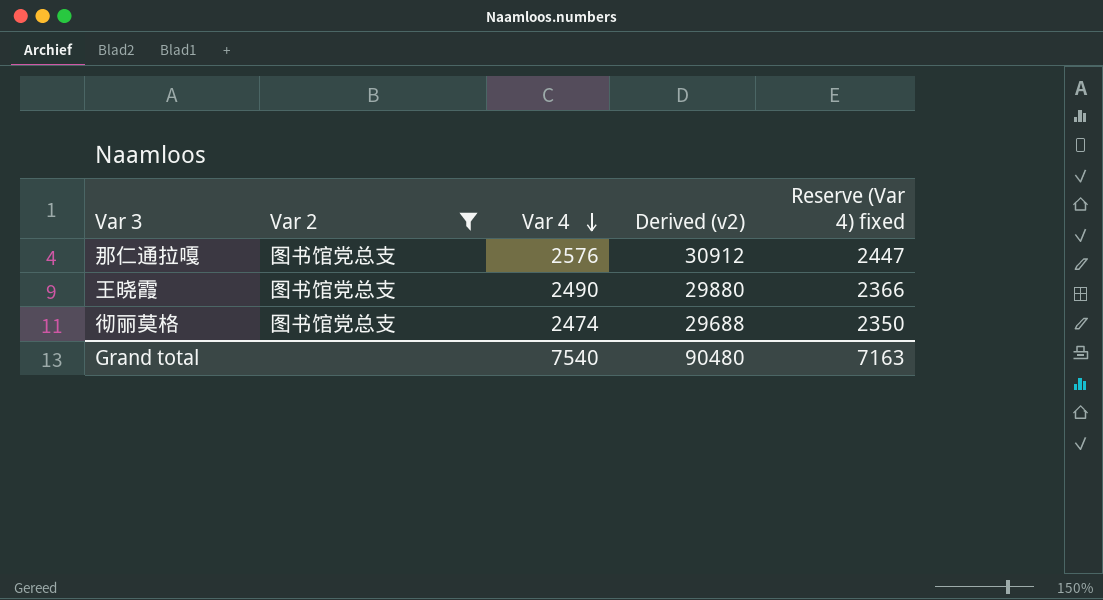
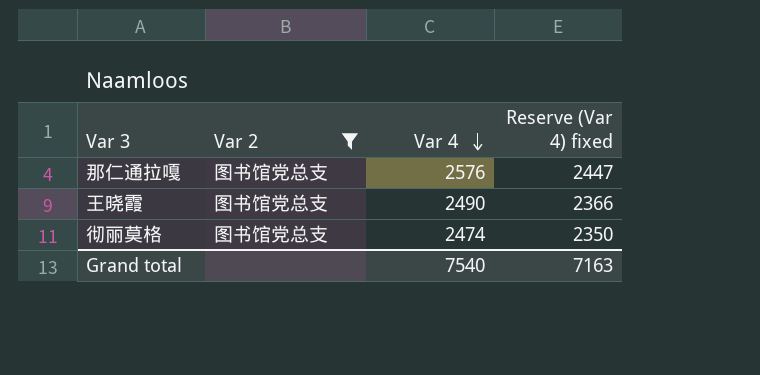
column Derived (v2) | formula: [Var 4] * 12 -> none

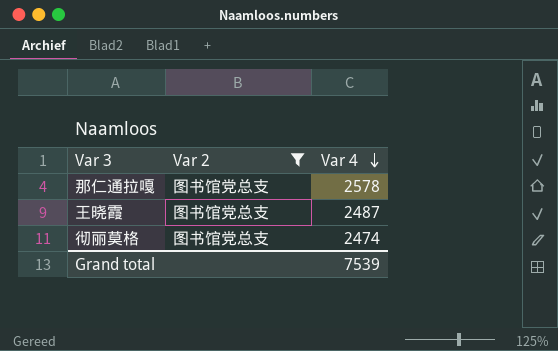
column Reserve (Var 4) fixed | formula: [Var 4] * 0.95 -> none
那仁通拉嘎 | Var 4: 2576 -> 2578
王晓霞 | Var 4: 2490 -> 2487
Grand total | Var 4: 7540 -> 7539

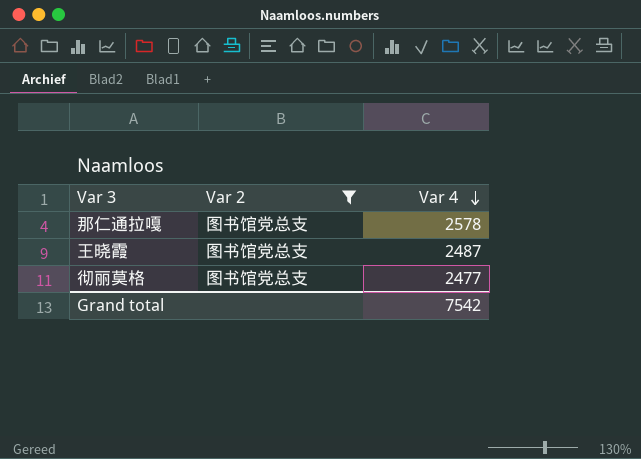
彻丽莫格 | Var 4: 2474 -> 2477
Grand total | Var 4: 7539 -> 7542

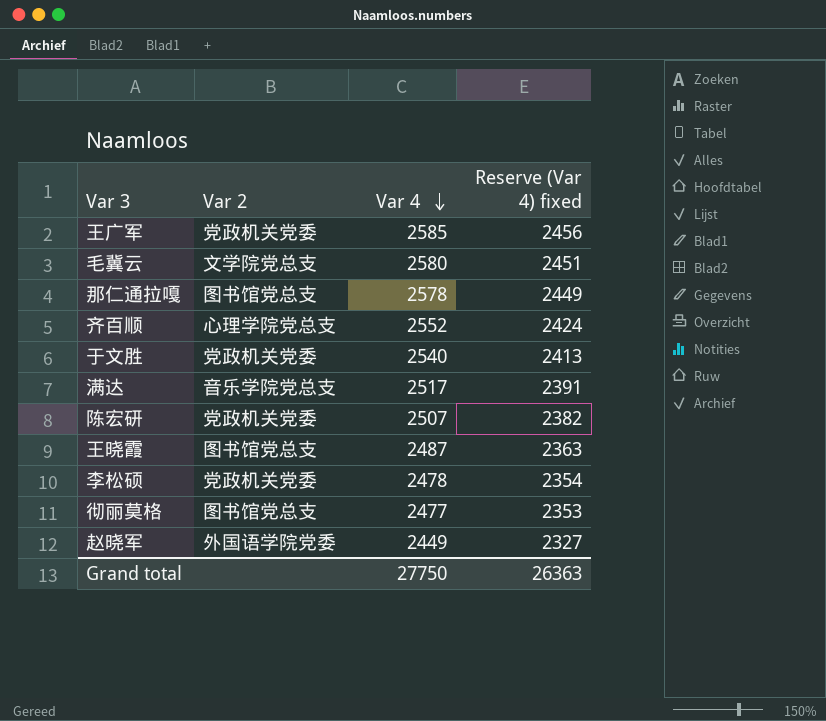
filter: Var 2 = 图书馆党总支 -> none
column Reserve (Var 4) fixed | formula: none -> [Var 4] * 0.95
Grand total | Var 4: 7542 -> 27750

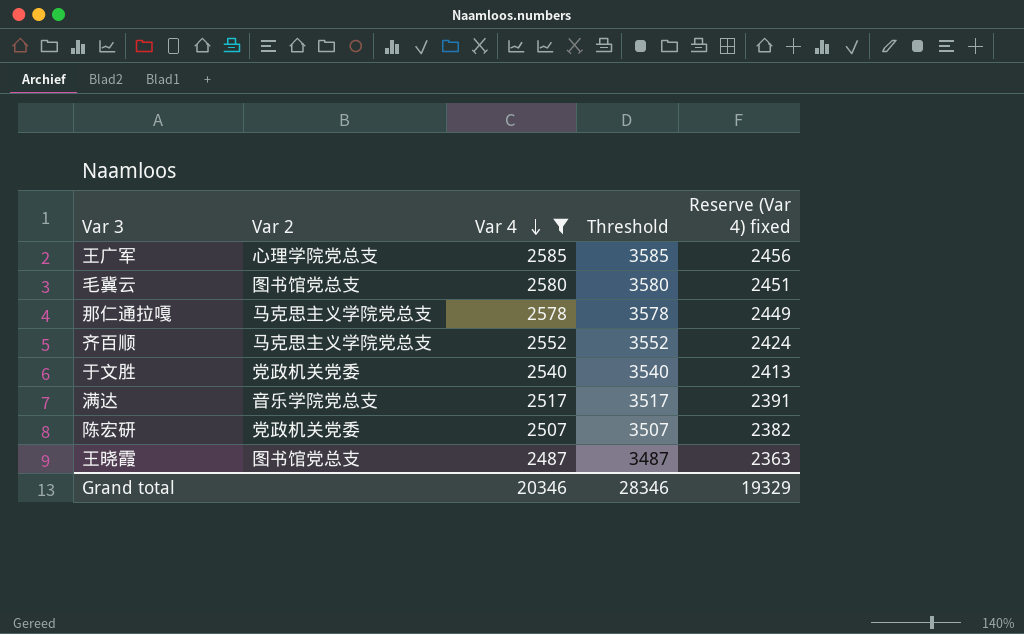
filter: none -> Var 4 >= 2487
column Threshold | formula: none -> [Var 4] + 1000
王广军 | Var 2: 党政机关党委 -> 心理学院党总支
毛冀云 | Var 2: 文学院党总支 -> 图书馆党总支
那仁通拉嘎 | Var 2: 图书馆党总支 -> 马克思主义学院党总支
齐百顺 | Var 2: 心理学院党总支 -> 马克思主义学院党总支
Grand total | Var 4: 27750 -> 20346
Grand total | Reserve (Var 4) fixed: 26363 -> 19329

